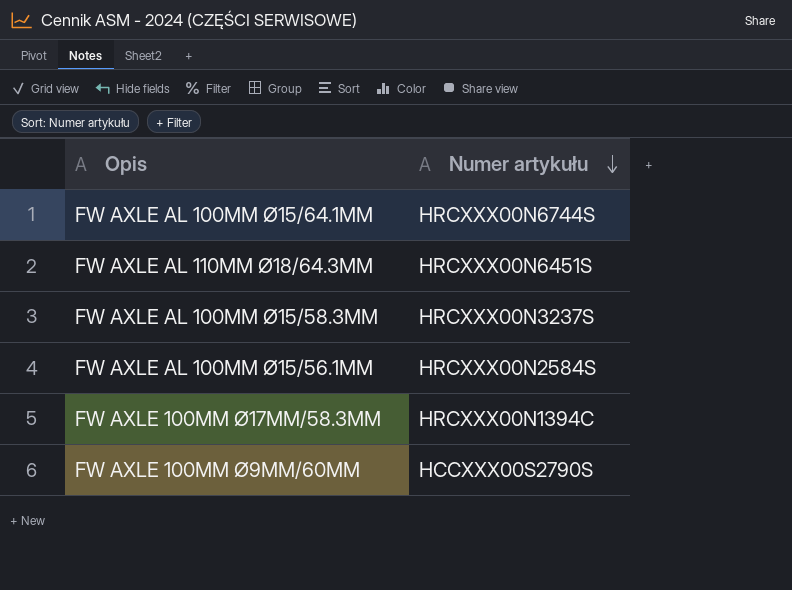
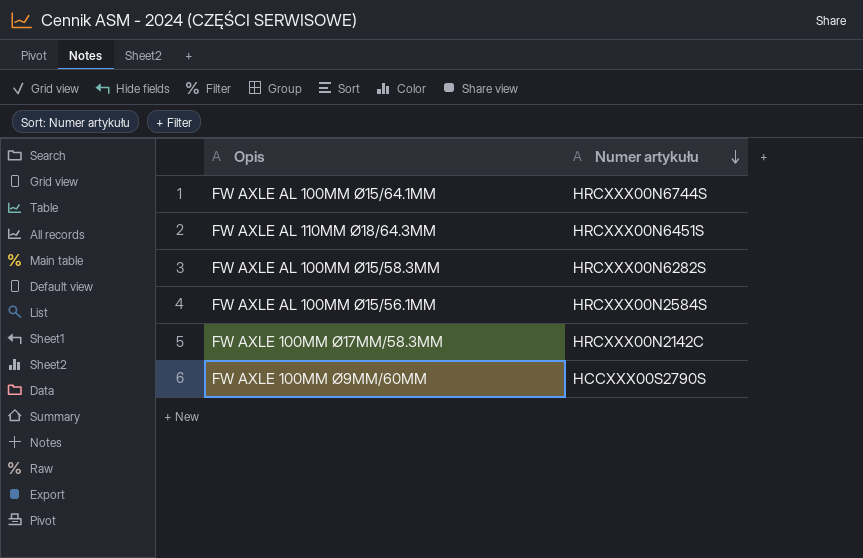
FW AXLE AL 100MM Ø15/58.3MM | Numer artykułu: HRCXXX00N3237S -> HRCXXX00N6282S
FW AXLE 100MM Ø17MM/58.3MM | Numer artykułu: HRCXXX00N1394C -> HRCXXX00N2142C

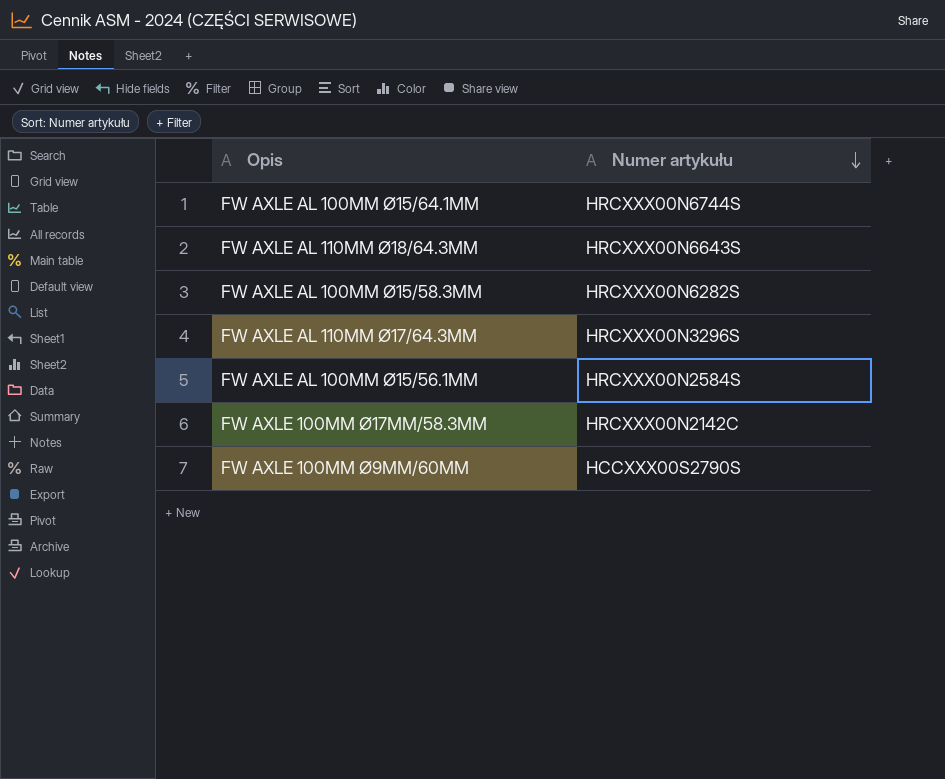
FW AXLE AL 110MM Ø18/64.3MM | Numer artykułu: HRCXXX00N6451S -> HRCXXX00N6643S
row FW AXLE AL 110MM Ø17/64.3MM: none -> HRCXXX00N3296S

